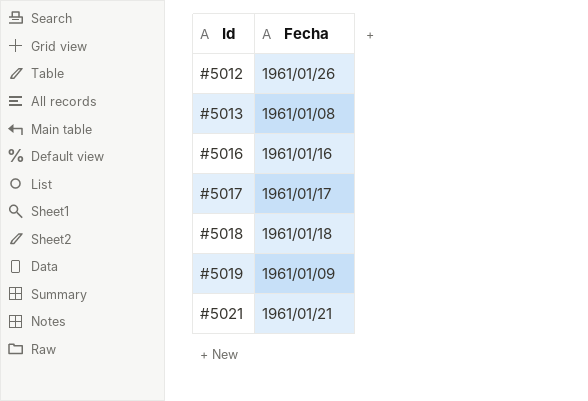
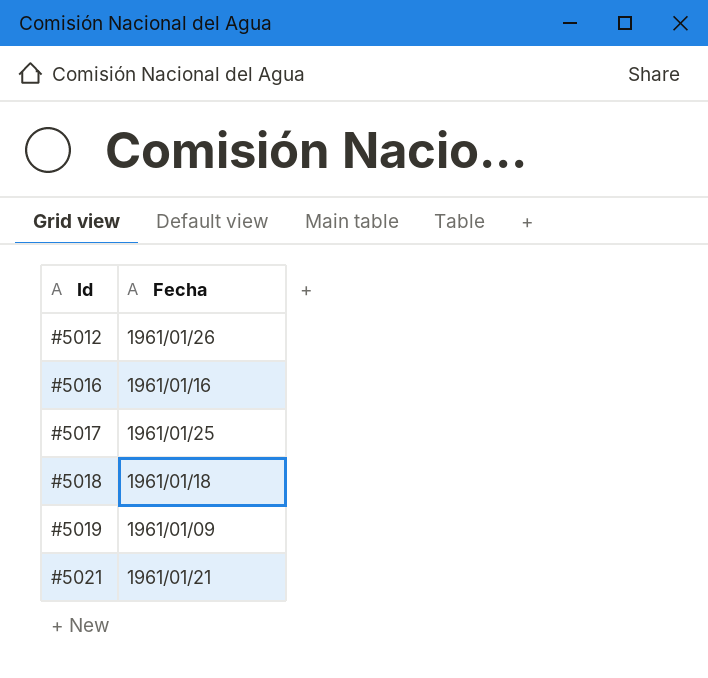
row #5013: 1961/01/08 -> none
#5017 | Fecha: 1961/01/17 -> 1961/01/25

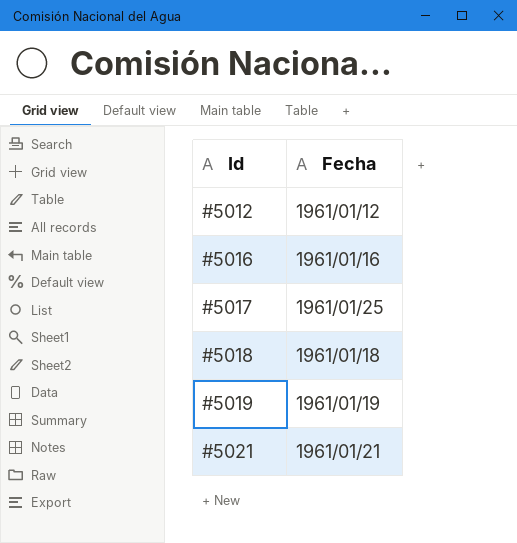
#5012 | Fecha: 1961/01/26 -> 1961/01/12
#5019 | Fecha: 1961/01/09 -> 1961/01/19

